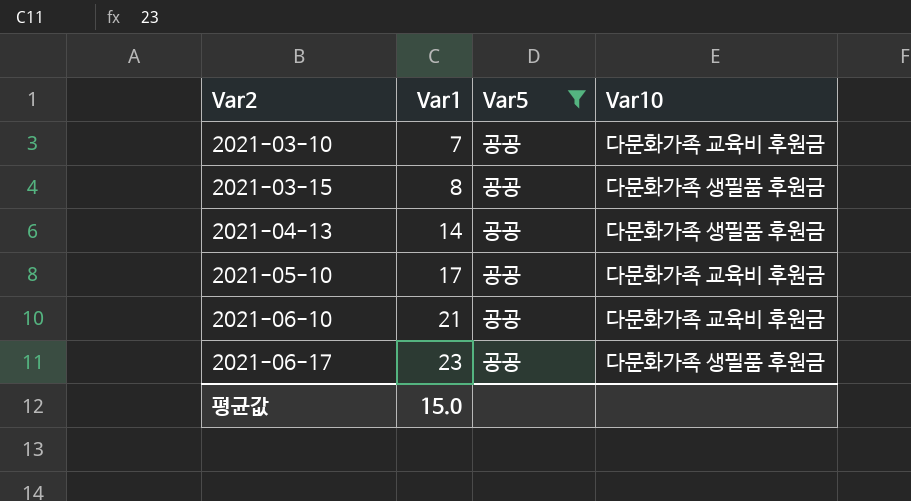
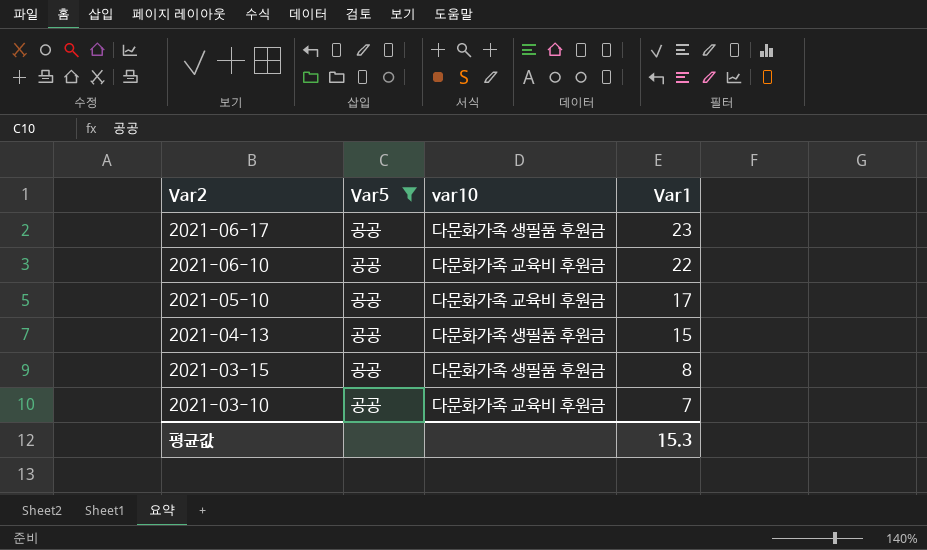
row order: Var2 ascending -> Var2 descending
column name: Var10 -> var10
column Var1 | position: 2 -> 4
2021-06-10 | Var1: 21 -> 22
2021-04-13 | Var1: 14 -> 15
평균값 | Var1: 15.0 -> 15.3

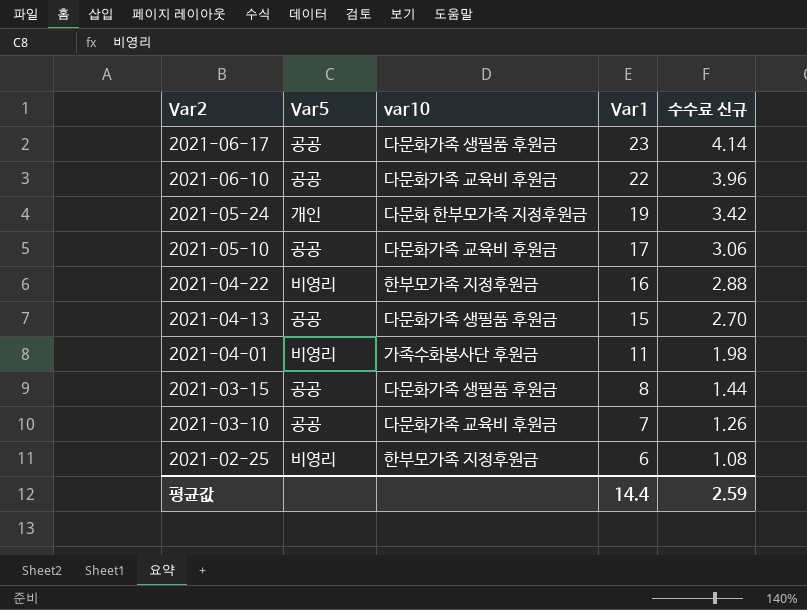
filter: Var5 = 공공 -> none
column 수수료 신규 | formula: none -> [Var1] * 0.18
평균값 | Var1: 15.3 -> 14.4

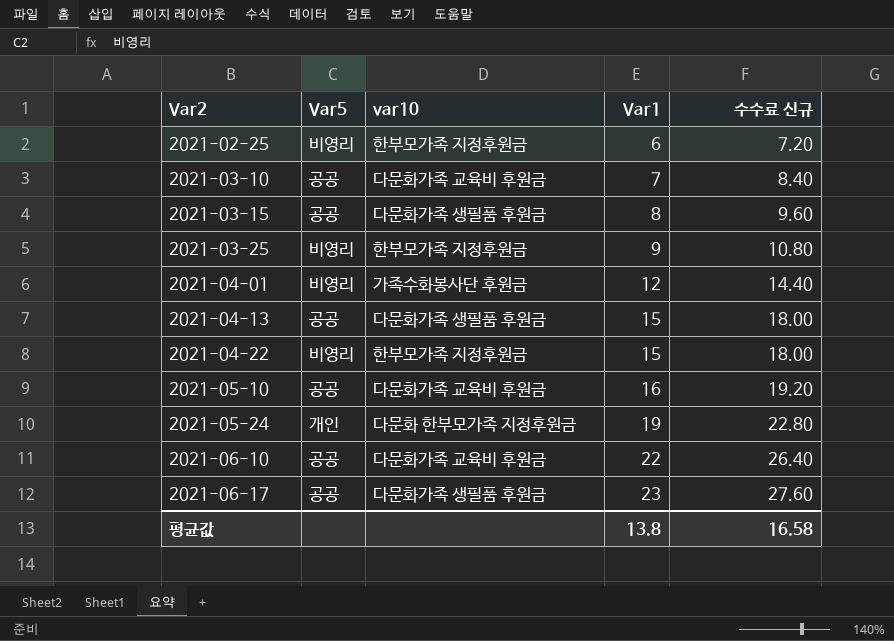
row order: Var2 descending -> Var2 ascending
column 수수료 신규 | formula: [Var1] * 0.18 -> [Var1] * 1.2
row 2021-03-25: none -> 비영리 | 한부모가족 지정후원금 | 9 | 10.80
2021-04-01 | Var1: 11 -> 12
2021-04-22 | Var1: 16 -> 15
2021-05-10 | Var1: 17 -> 16
평균값 | Var1: 14.4 -> 13.8
평균값 | 수수료 신규: 2.59 -> 16.58

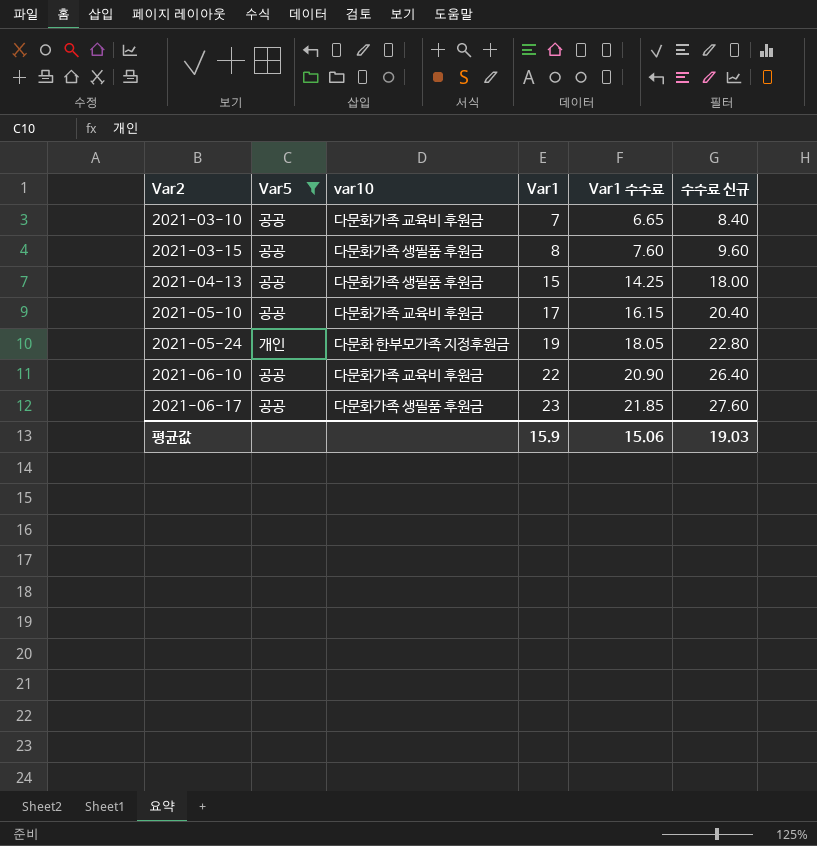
filter: none -> Var5 != 비영리
column Var1 수수료 | formula: none -> [Var1] * 0.95
2021-05-10 | Var1: 16 -> 17
2021-05-10 | 수수료 신규: 19.20 -> 20.40
평균값 | Var1: 13.8 -> 15.9
평균값 | 수수료 신규: 16.58 -> 19.03

